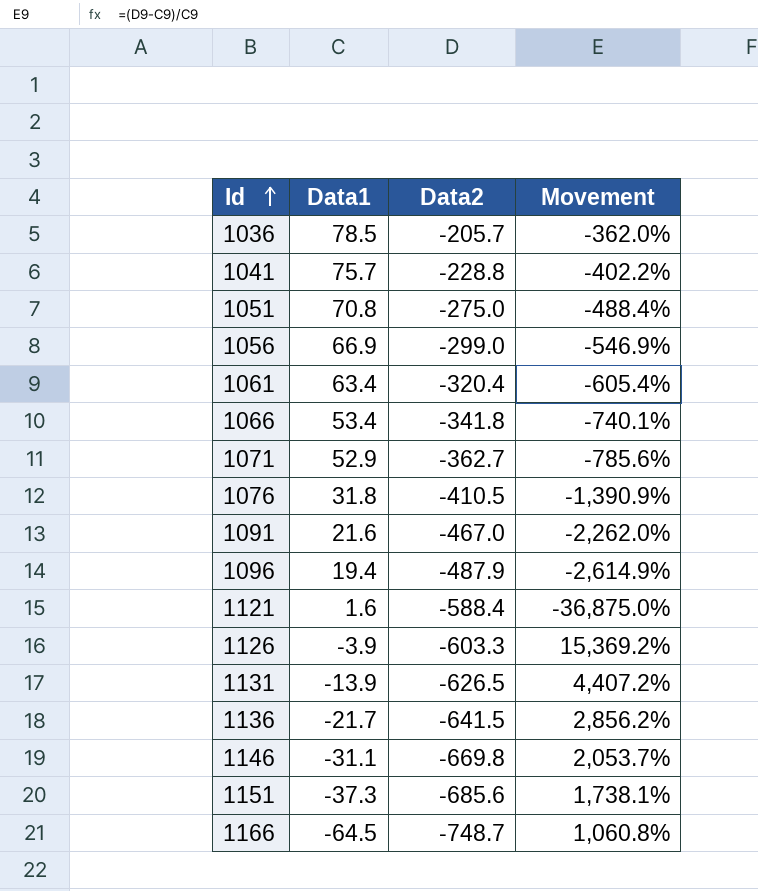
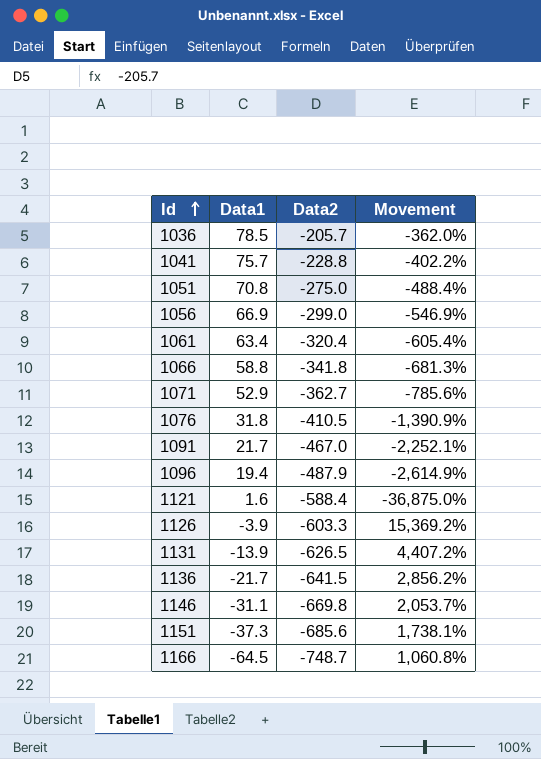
1066 | Data1: 53.4 -> 58.8
1066 | Movement: -740.1% -> -681.3%
1091 | Data1: 21.6 -> 21.7
1091 | Movement: -2,262.0% -> -2,252.1%

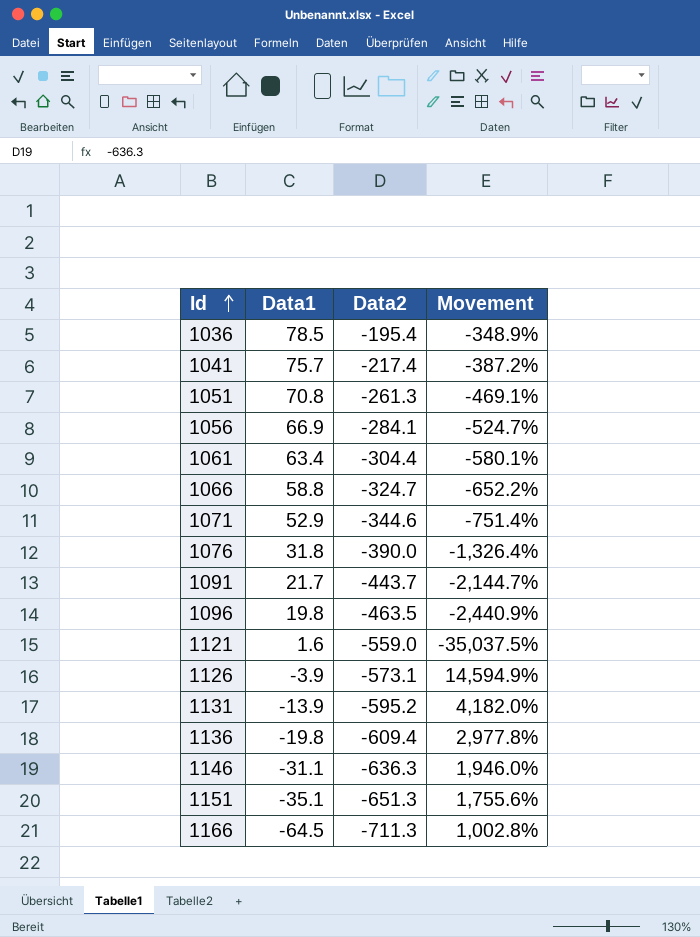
1036 | Data2: -205.7 -> -195.4
1036 | Movement: -362.0% -> -348.9%
1041 | Data2: -228.8 -> -217.4
1041 | Movement: -402.2% -> -387.2%
1051 | Data2: -275.0 -> -261.3
1051 | Movement: -488.4% -> -469.1%
1056 | Data2: -299.0 -> -284.1
1056 | Movement: -546.9% -> -524.7%
1061 | Data2: -320.4 -> -304.4
1061 | Movement: -605.4% -> -580.1%
1066 | Data2: -341.8 -> -324.7
1066 | Movement: -681.3% -> -652.2%
1071 | Data2: -362.7 -> -344.6
1071 | Movement: -785.6% -> -751.4%
1076 | Data2: -410.5 -> -390.0
1076 | Movement: -1,390.9% -> -1,326.4%
1091 | Data2: -467.0 -> -443.7
1091 | Movement: -2,252.1% -> -2,144.7%
1096 | Data1: 19.4 -> 19.8
1096 | Data2: -487.9 -> -463.5
1096 | Movement: -2,614.9% -> -2,440.9%
1121 | Data2: -588.4 -> -559.0
1121 | Movement: -36,875.0% -> -35,037.5%
1126 | Data2: -603.3 -> -573.1
1126 | Movement: 15,369.2% -> 14,594.9%
1131 | Data2: -626.5 -> -595.2
1131 | Movement: 4,407.2% -> 4,182.0%
1136 | Data1: -21.7 -> -19.8
1136 | Data2: -641.5 -> -609.4
1136 | Movement: 2,856.2% -> 2,977.8%
1146 | Data2: -669.8 -> -636.3
1146 | Movement: 2,053.7% -> 1,946.0%
1151 | Data1: -37.3 -> -35.1
1151 | Data2: -685.6 -> -651.3
1151 | Movement: 1,738.1% -> 1,755.6%
1166 | Data2: -748.7 -> -711.3
1166 | Movement: 1,060.8% -> 1,002.8%

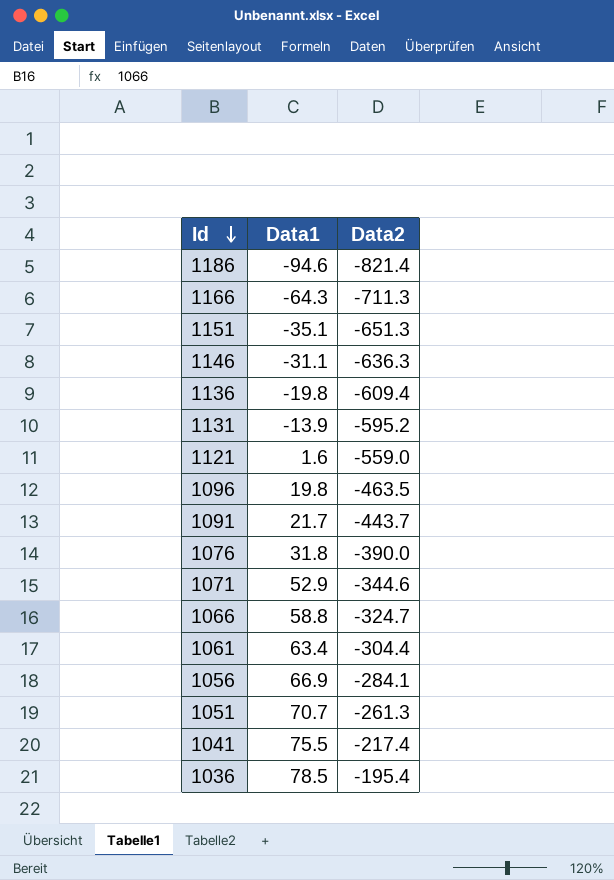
row order: Id ascending -> Id descending
column Movement | formula: ([Data2] - [Data1]) / [Data1] -> none
row 1126: -3.9 | -573.1 | 14,594.9% -> none
row 1186: none -> -94.6 | -821.4
1166 | Data1: -64.5 -> -64.3
1051 | Data1: 70.8 -> 70.7
1041 | Data1: 75.7 -> 75.5

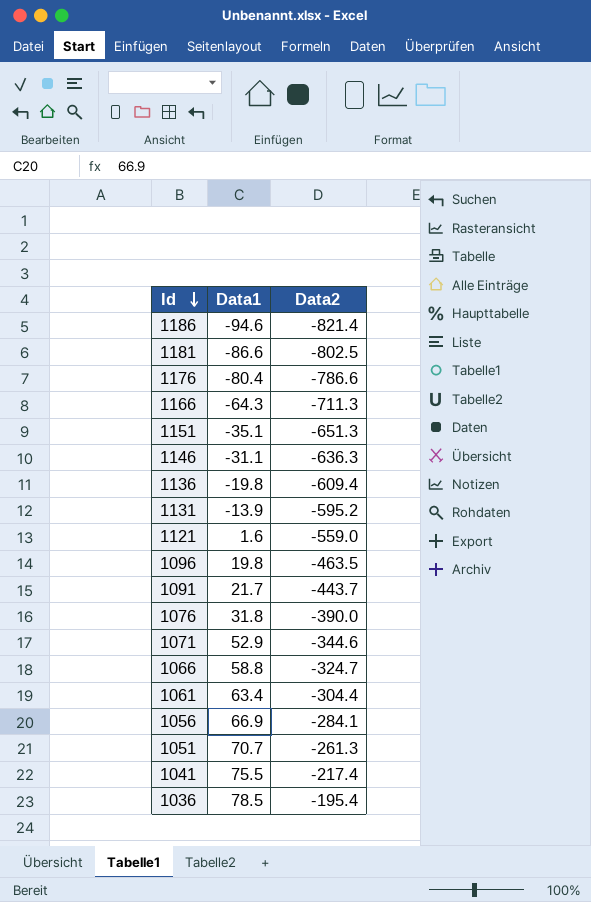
row 1181: none -> -86.6 | -802.5
row 1176: none -> -80.4 | -786.6

